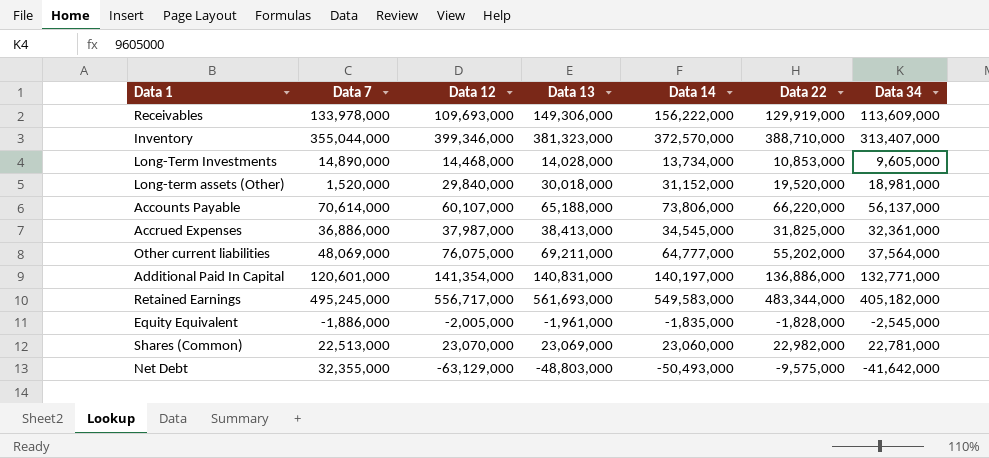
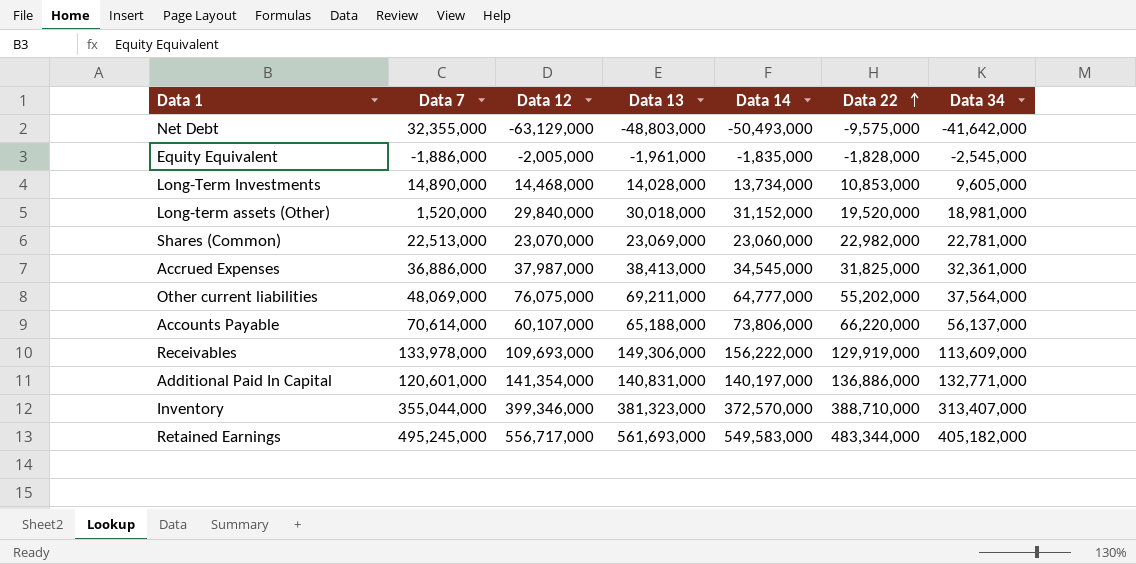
row order: none -> Data 22 ascending

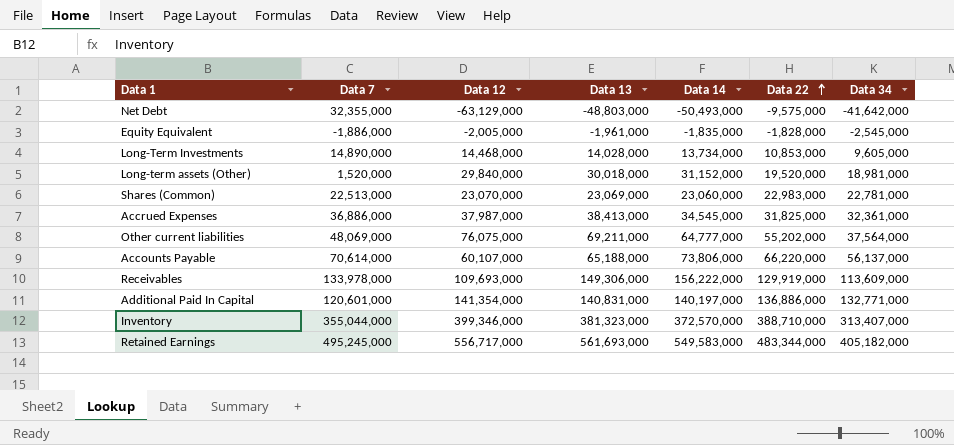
Shares (Common) | Data 22: 22,982,000 -> 22,983,000

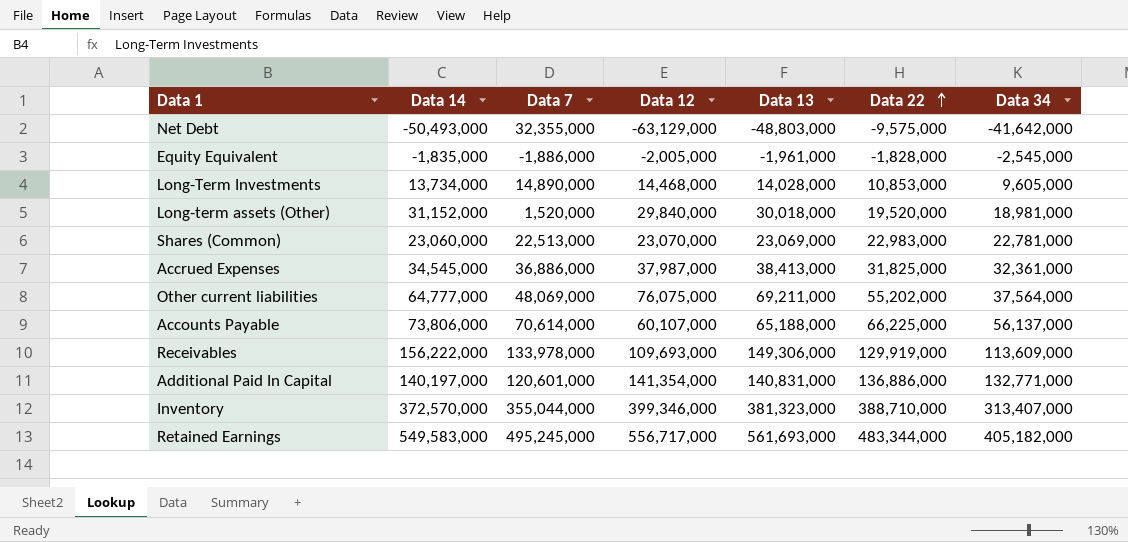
column Data 14 | position: 5 -> 2
Accounts Payable | Data 22: 66,220,000 -> 66,225,000

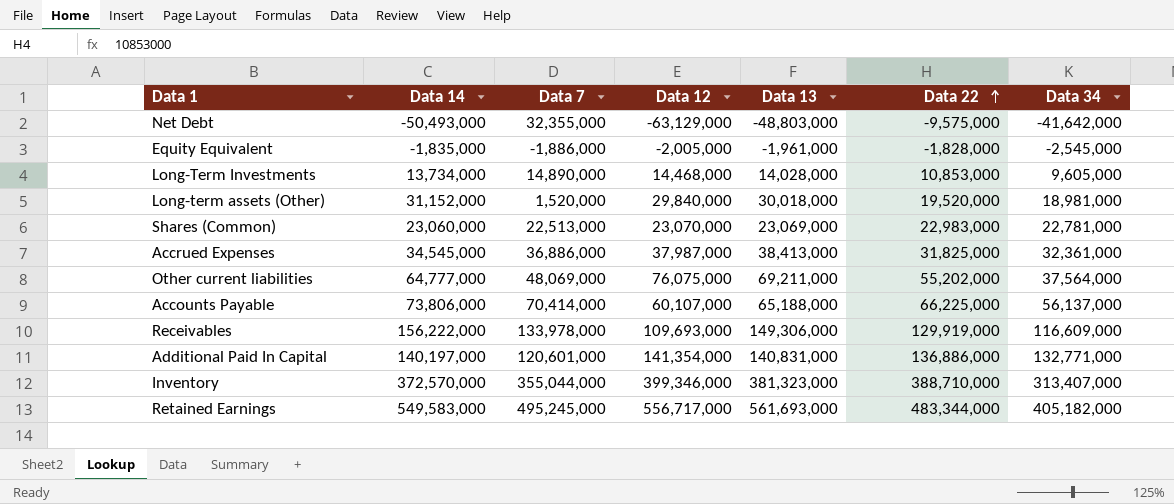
Accounts Payable | Data 7: 70,614,000 -> 70,414,000
Receivables | Data 34: 113,609,000 -> 116,609,000

